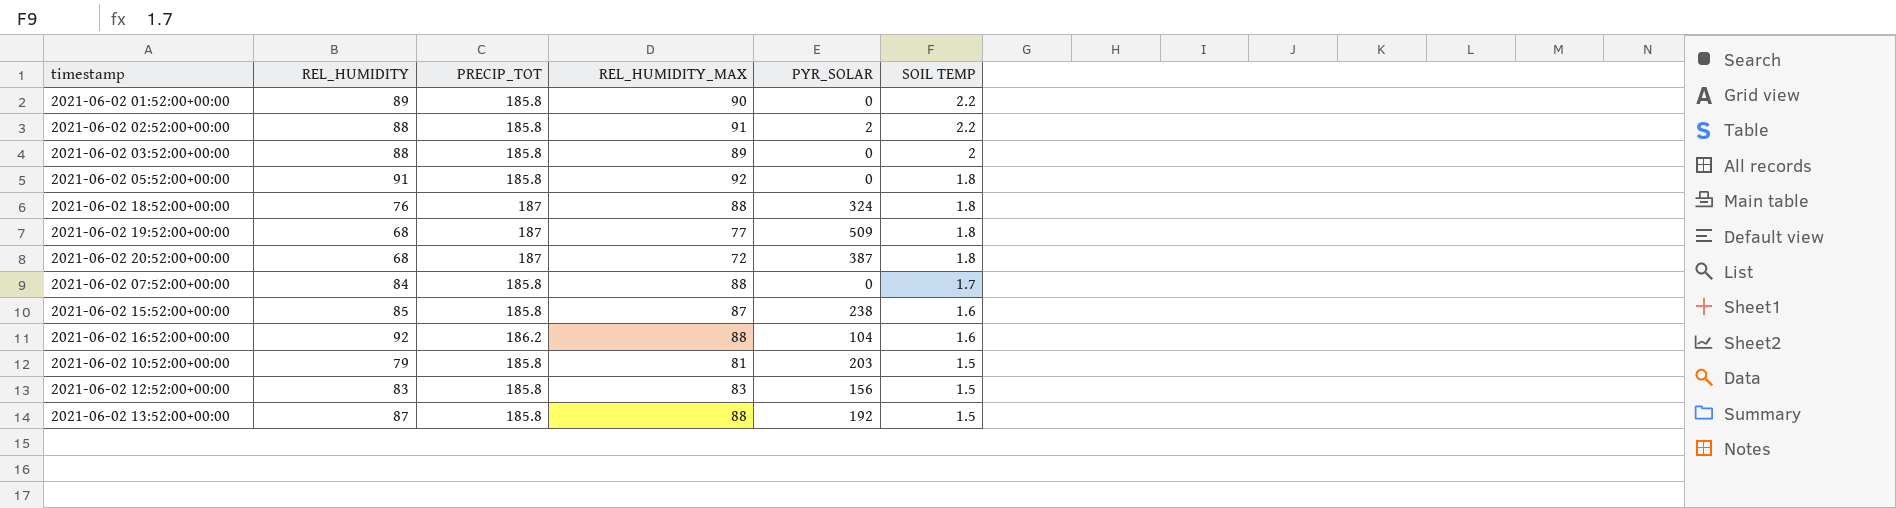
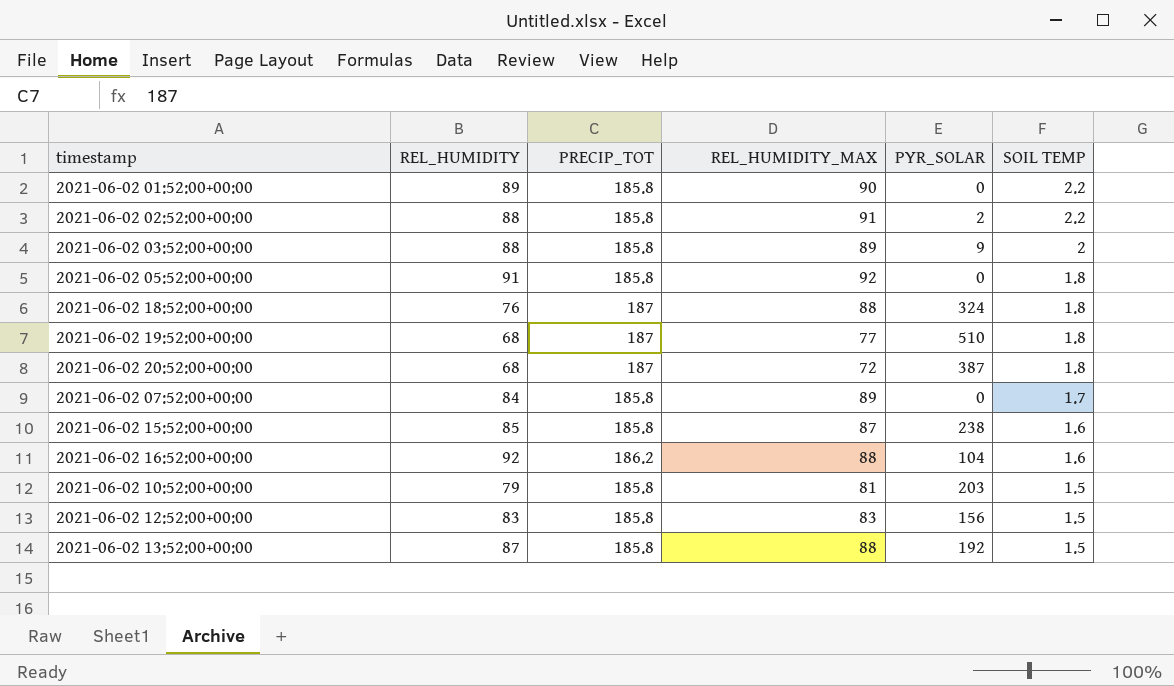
2021-06-02 03:52:00+00:00 | PYR_SOLAR: 0 -> 9
2021-06-02 19:52:00+00:00 | PYR_SOLAR: 509 -> 510
2021-06-02 07:52:00+00:00 | REL_HUMIDITY_MAX: 88 -> 89

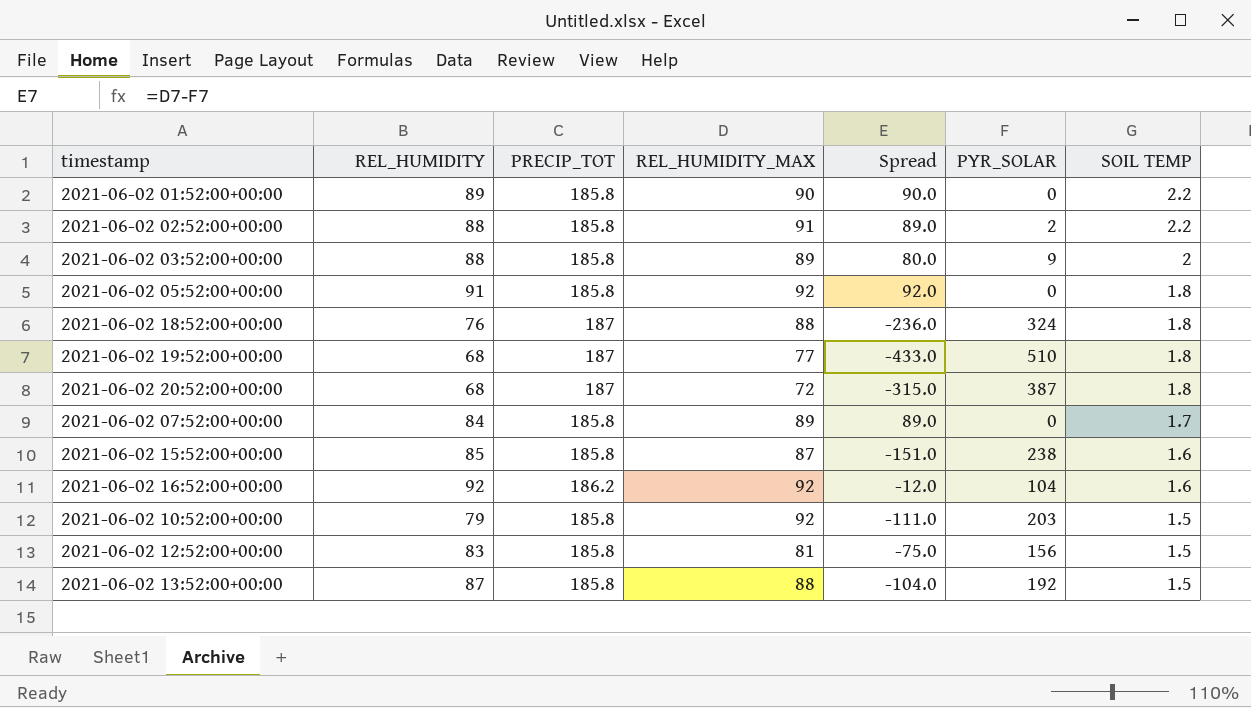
column Spread | formula: none -> [REL_HUMIDITY_MAX] - [PYR_SOLAR]
2021-06-02 16:52:00+00:00 | REL_HUMIDITY_MAX: 88 -> 92
2021-06-02 10:52:00+00:00 | REL_HUMIDITY_MAX: 81 -> 92
2021-06-02 12:52:00+00:00 | REL_HUMIDITY_MAX: 83 -> 81

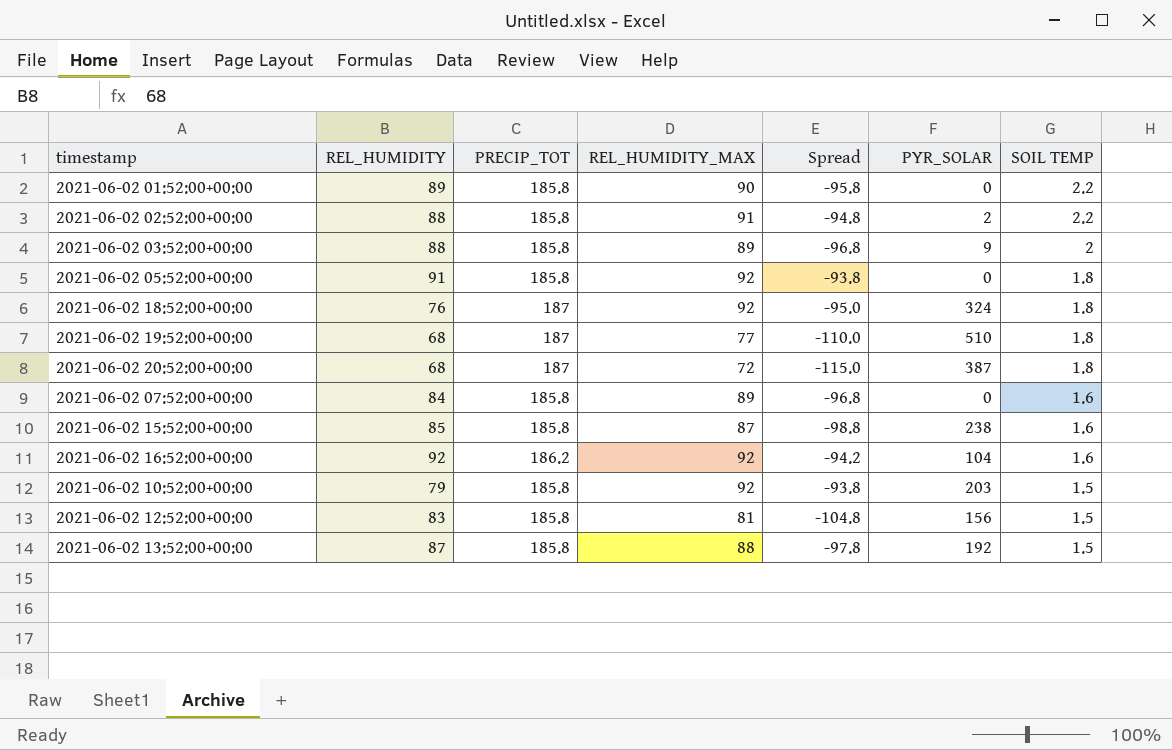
column Spread | formula: [REL_HUMIDITY_MAX] - [PYR_SOLAR] -> [REL_HUMIDITY_MAX] - [PRECIP_TOT]
2021-06-02 18:52:00+00:00 | REL_HUMIDITY_MAX: 88 -> 92
2021-06-02 07:52:00+00:00 | SOIL TEMP: 1.7 -> 1.6

